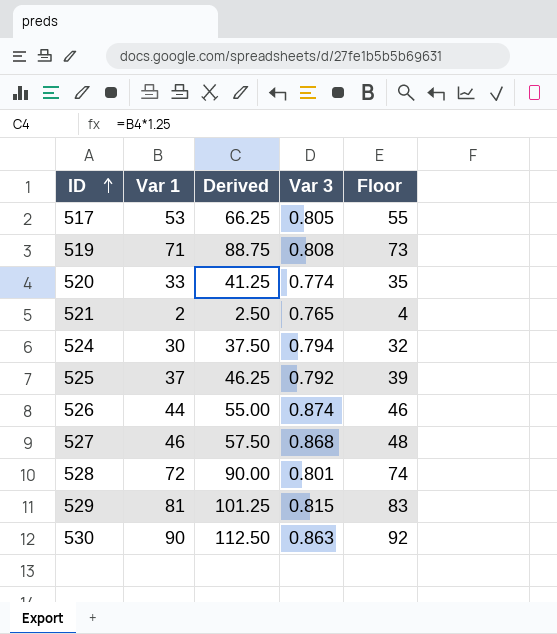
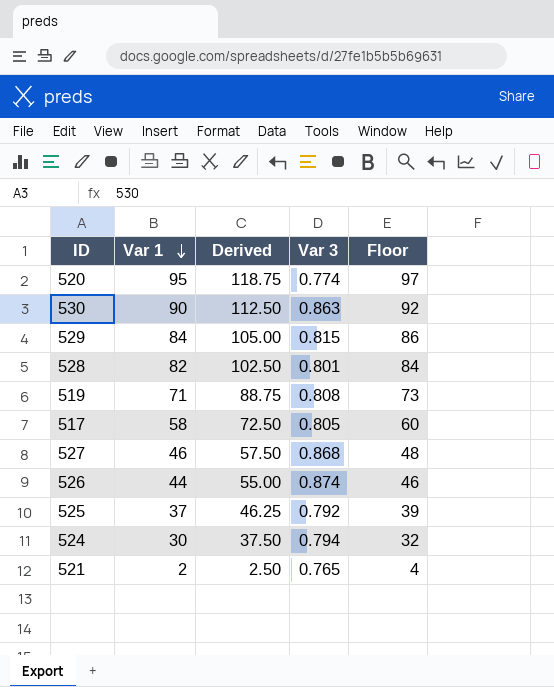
row order: ID ascending -> Var 1 descending
520 | Var 1: 33 -> 95
520 | Derived: 41.25 -> 118.75
520 | Floor: 35 -> 97
529 | Var 1: 81 -> 84
529 | Derived: 101.25 -> 105.00
529 | Floor: 83 -> 86
528 | Var 1: 72 -> 82
528 | Derived: 90.00 -> 102.50
528 | Floor: 74 -> 84
517 | Var 1: 53 -> 58
517 | Derived: 66.25 -> 72.50
517 | Floor: 55 -> 60

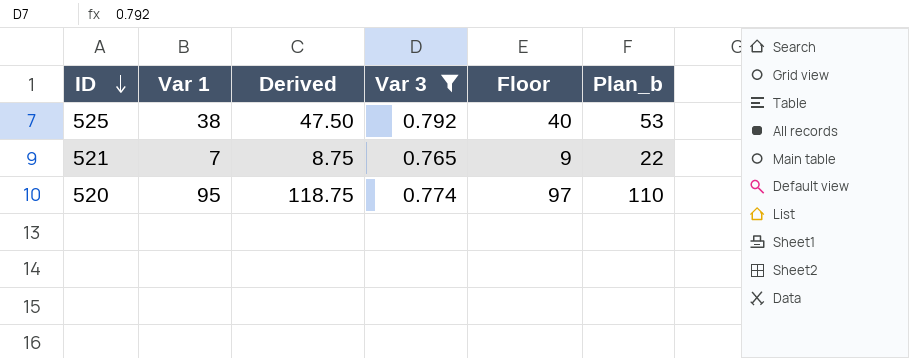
filter: none -> Var 3 <= 0.792
row order: Var 1 descending -> ID descending
column Plan_b | formula: none -> [Var 1] + 15
525 | Var 1: 37 -> 38
525 | Derived: 46.25 -> 47.50
525 | Floor: 39 -> 40
521 | Var 1: 2 -> 7
521 | Derived: 2.50 -> 8.75
521 | Floor: 4 -> 9

